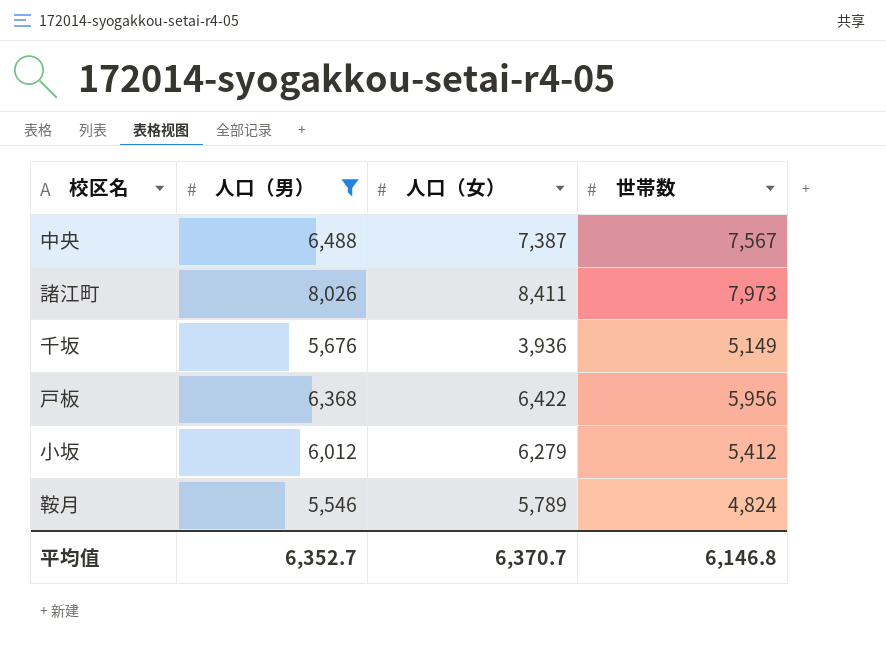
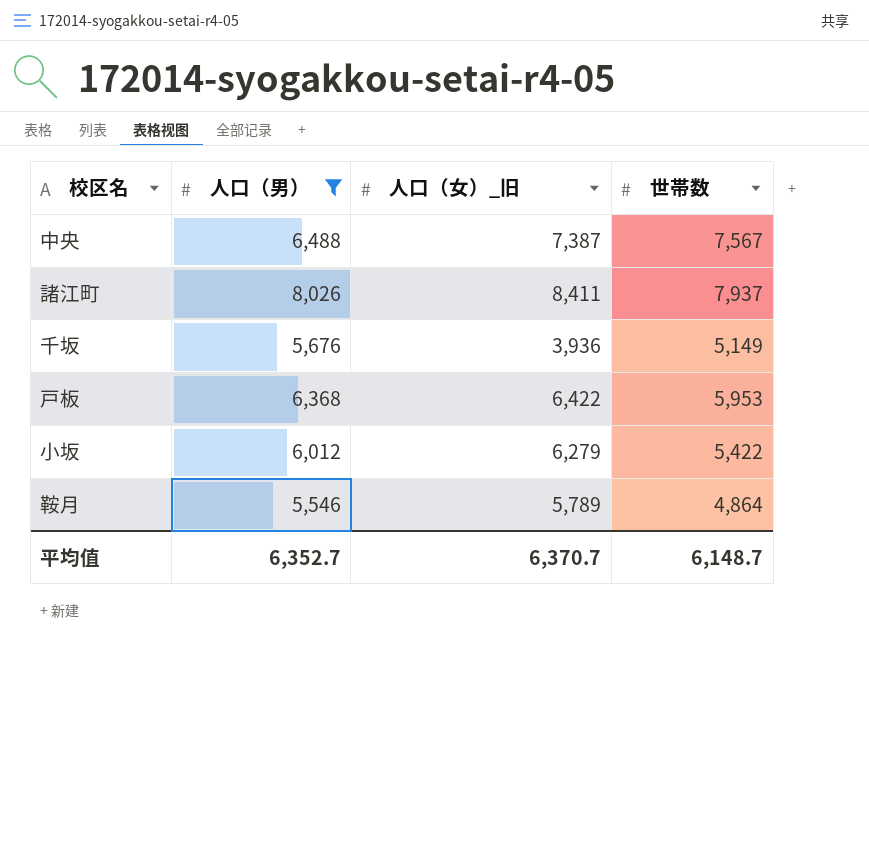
column name: 人口（女） -> 人口（女）_旧
諸江町 | 世帯数: 7,973 -> 7,937
戸板 | 世帯数: 5,956 -> 5,953
小坂 | 世帯数: 5,412 -> 5,422
鞍月 | 世帯数: 4,824 -> 4,864
平均值 | 世帯数: 6,146.8 -> 6,148.7

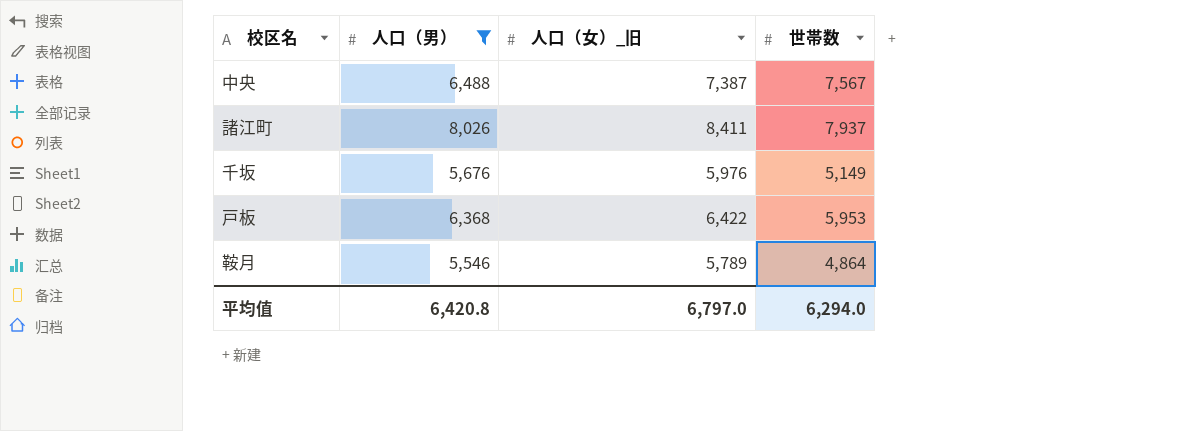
row 小坂: 6,012 | 6,279 | 5,422 -> none
千坂 | 人口（女）_旧: 3,936 -> 5,976
平均值 | 人口（男）: 6,352.7 -> 6,420.8
平均值 | 人口（女）_旧: 6,370.7 -> 6,797.0
平均值 | 世帯数: 6,148.7 -> 6,294.0

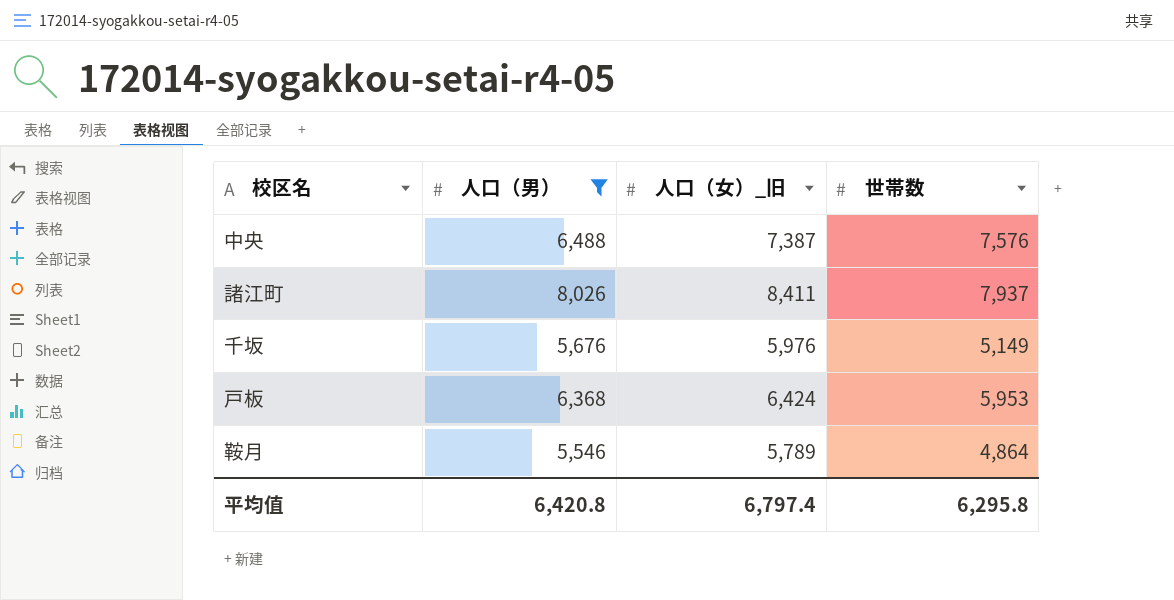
中央 | 世帯数: 7,567 -> 7,576
戸板 | 人口（女）_旧: 6,422 -> 6,424
平均值 | 人口（女）_旧: 6,797.0 -> 6,797.4
平均值 | 世帯数: 6,294.0 -> 6,295.8

